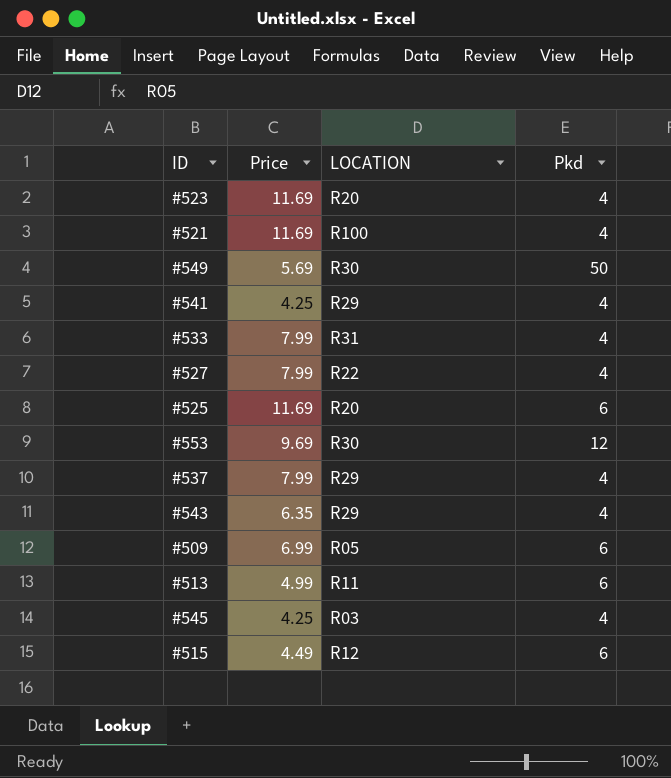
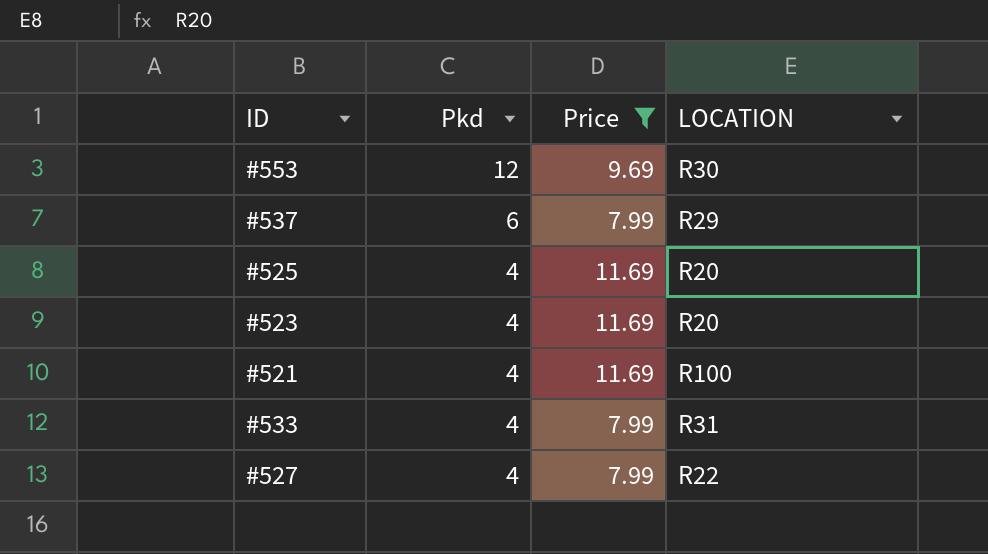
filter: none -> Price >= 7.99
row order: none -> Pkd descending
column Pkd | position: 4 -> 2
#537 | Pkd: 4 -> 6
#525 | Pkd: 6 -> 4

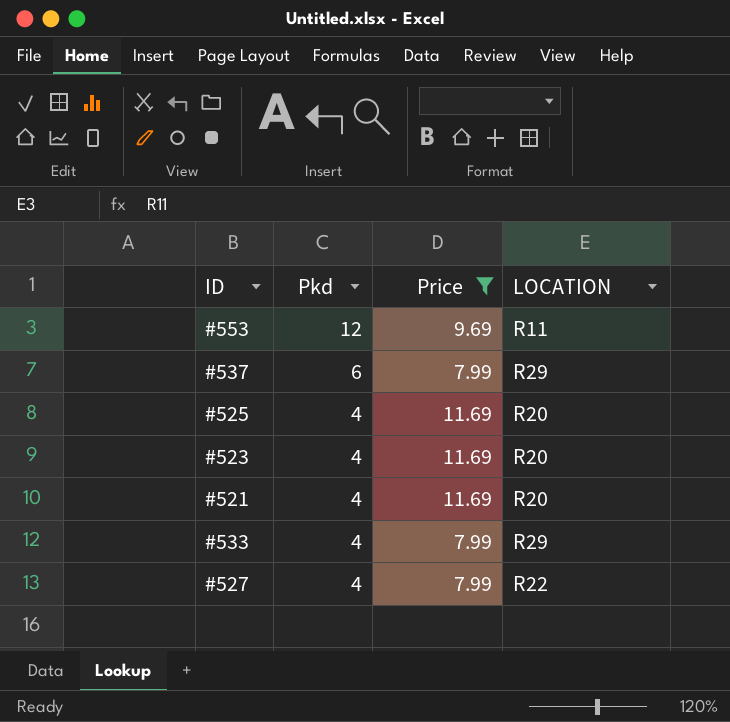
#553 | LOCATION: R30 -> R11
#521 | LOCATION: R100 -> R20
#533 | LOCATION: R31 -> R29

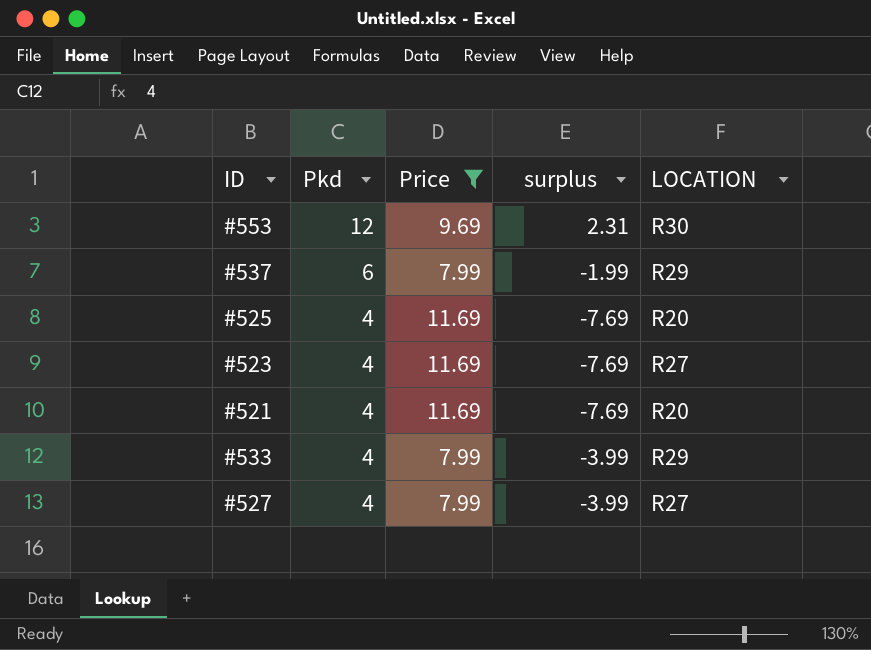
column surplus | formula: none -> [Pkd] - [Price]
#553 | LOCATION: R11 -> R30
#523 | LOCATION: R20 -> R27
#527 | LOCATION: R22 -> R27

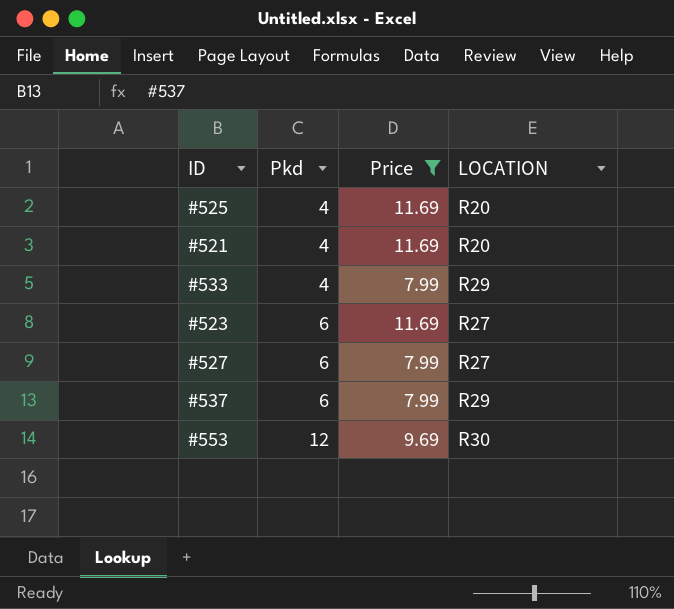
row order: Pkd descending -> Pkd ascending
column surplus | formula: [Pkd] - [Price] -> none
#523 | Pkd: 4 -> 6
#527 | Pkd: 4 -> 6

